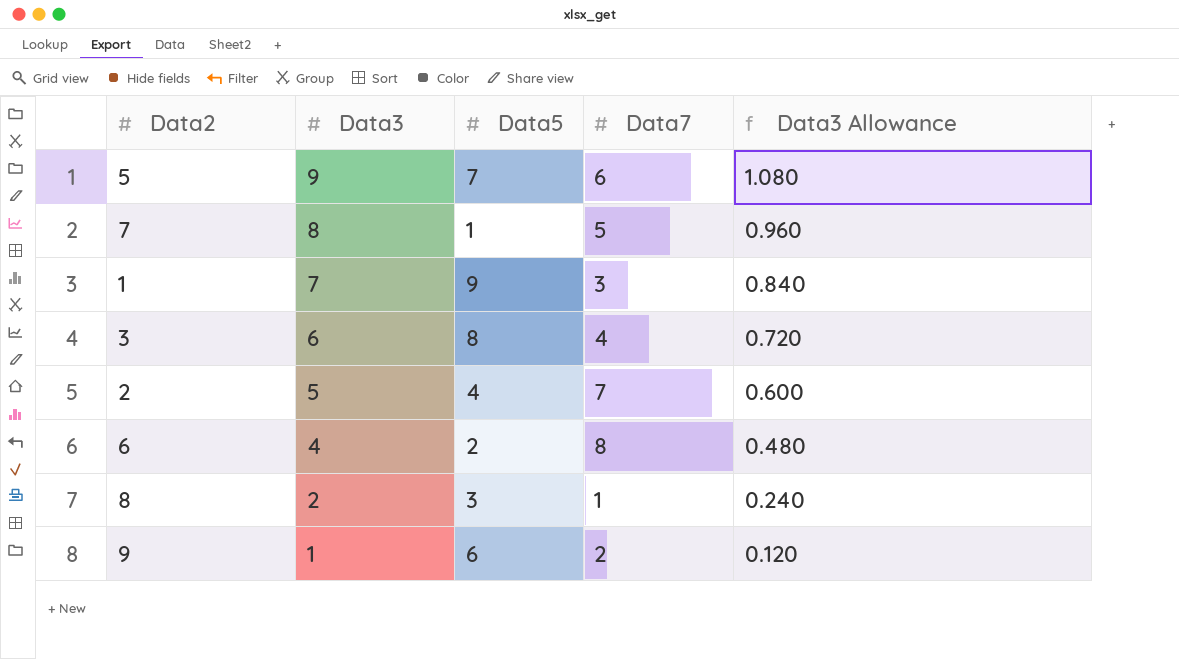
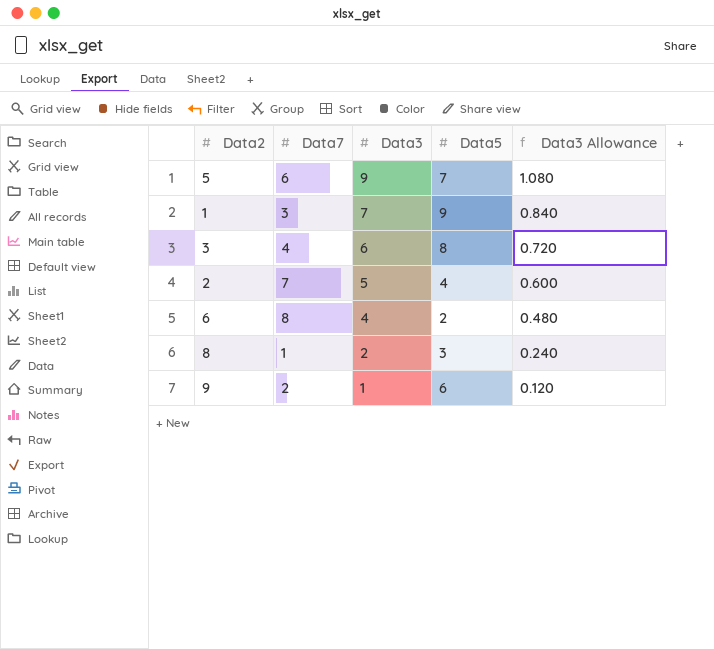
column Data7 | position: 4 -> 2
row 7: 8 | 1 | 5 | 0.960 -> none

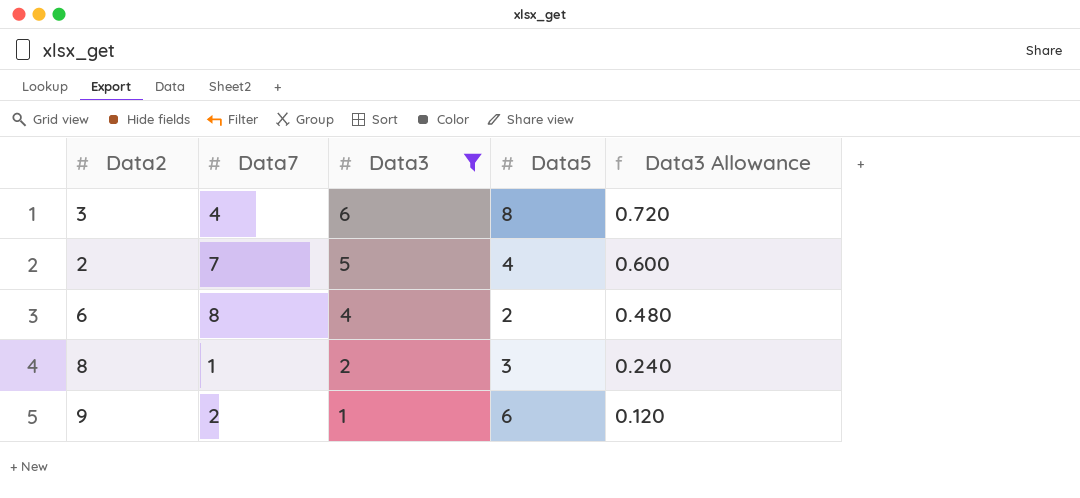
filter: none -> Data3 <= 6

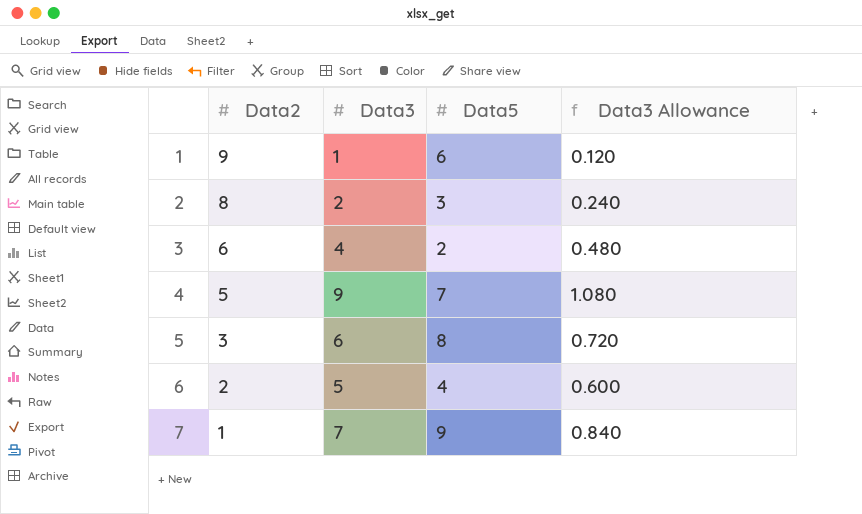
filter: Data3 <= 6 -> none
row order: Data3 descending -> Data2 descending
column Data7 | position: 2 -> none

